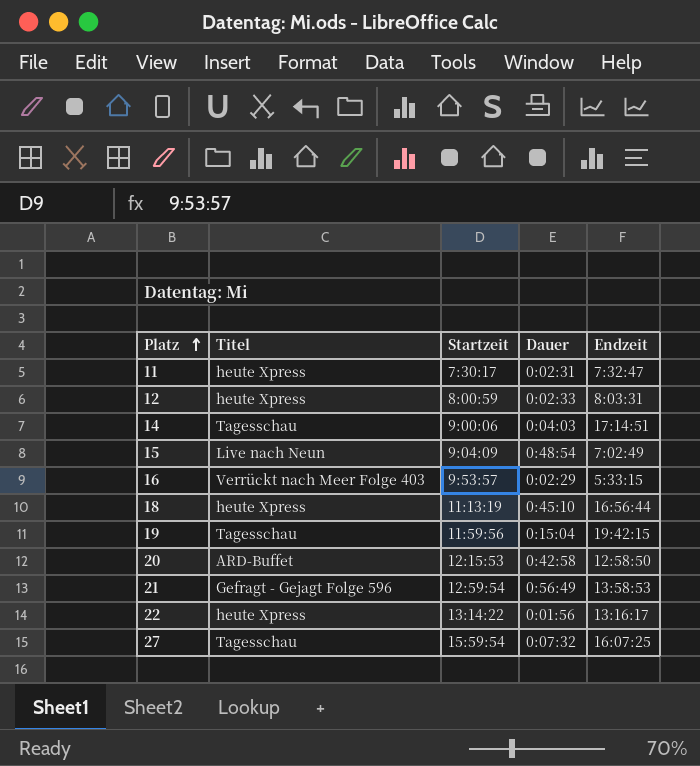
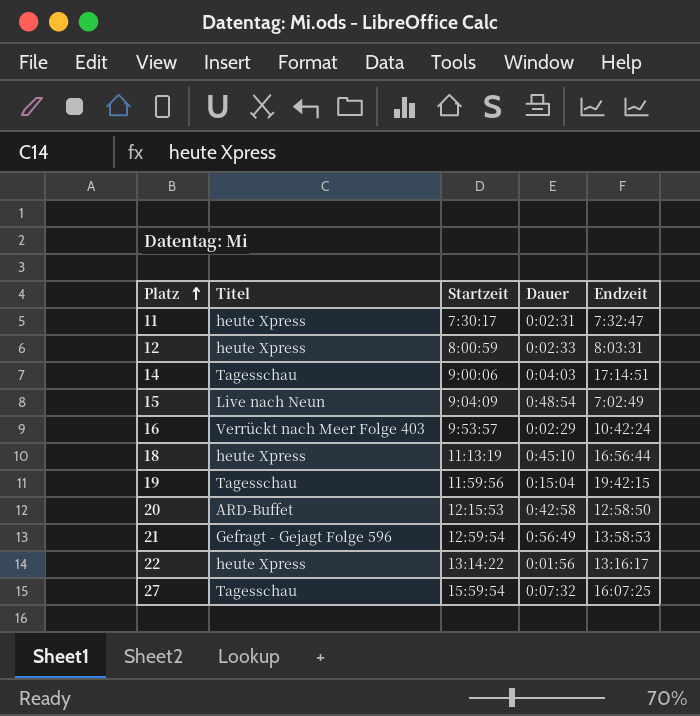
16 | Endzeit: 5:33:15 -> 10:42:24

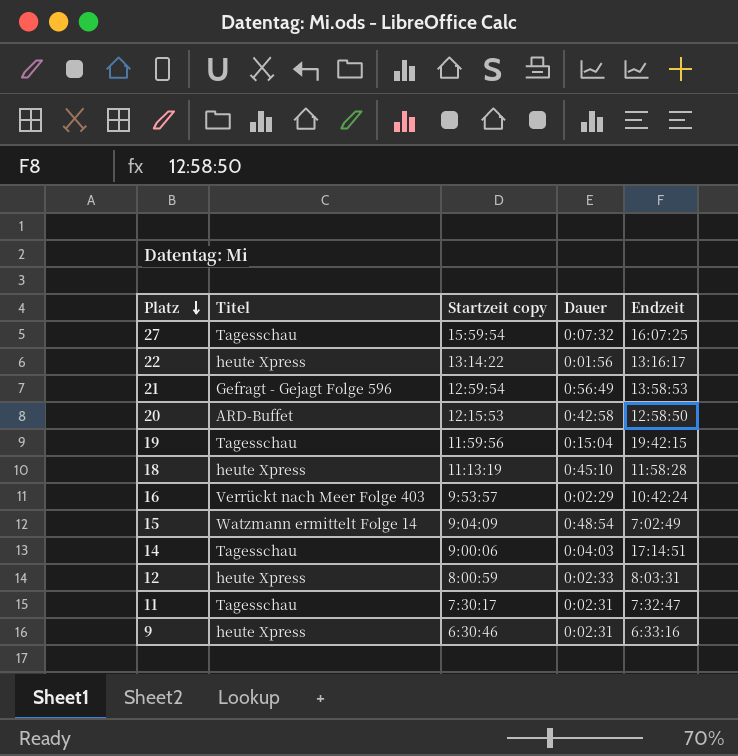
row order: Platz ascending -> Platz descending
column name: Startzeit -> Startzeit copy
18 | Endzeit: 16:56:44 -> 11:58:28
15 | Titel: Live nach Neun -> Watzmann ermittelt Folge 14
11 | Titel: heute Xpress -> Tagesschau
row 9: none -> heute Xpress | 6:30:46 | 0:02:31 | 6:33:16

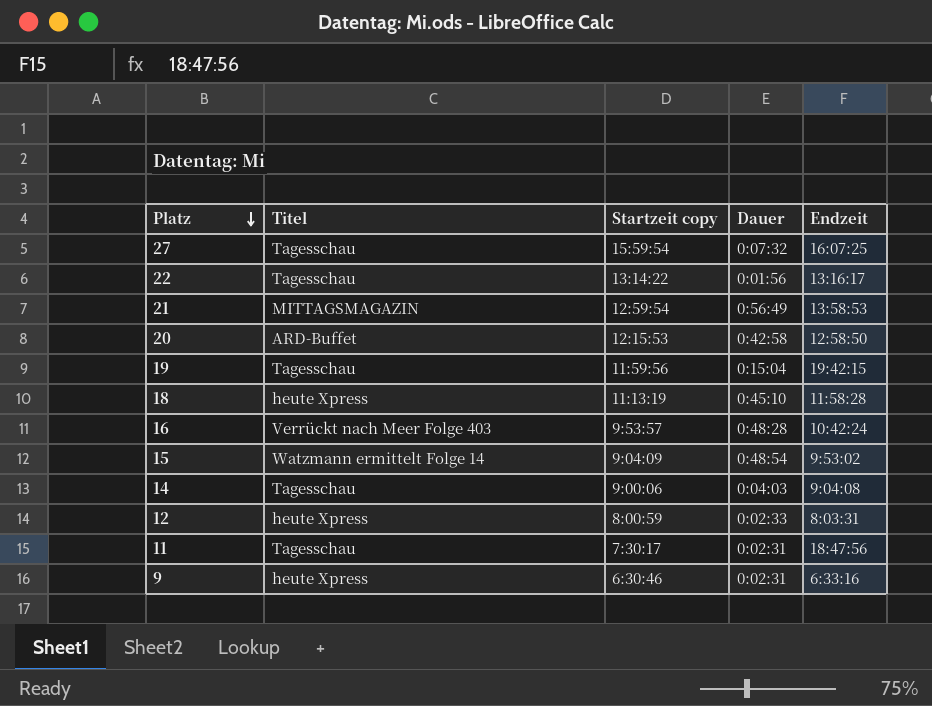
22 | Titel: heute Xpress -> Tagesschau
21 | Titel: Gefragt - Gejagt Folge 596 -> MITTAGSMAGAZIN
16 | Dauer: 0:02:29 -> 0:48:28
15 | Endzeit: 7:02:49 -> 9:53:02
14 | Endzeit: 17:14:51 -> 9:04:08
11 | Endzeit: 7:32:47 -> 18:47:56

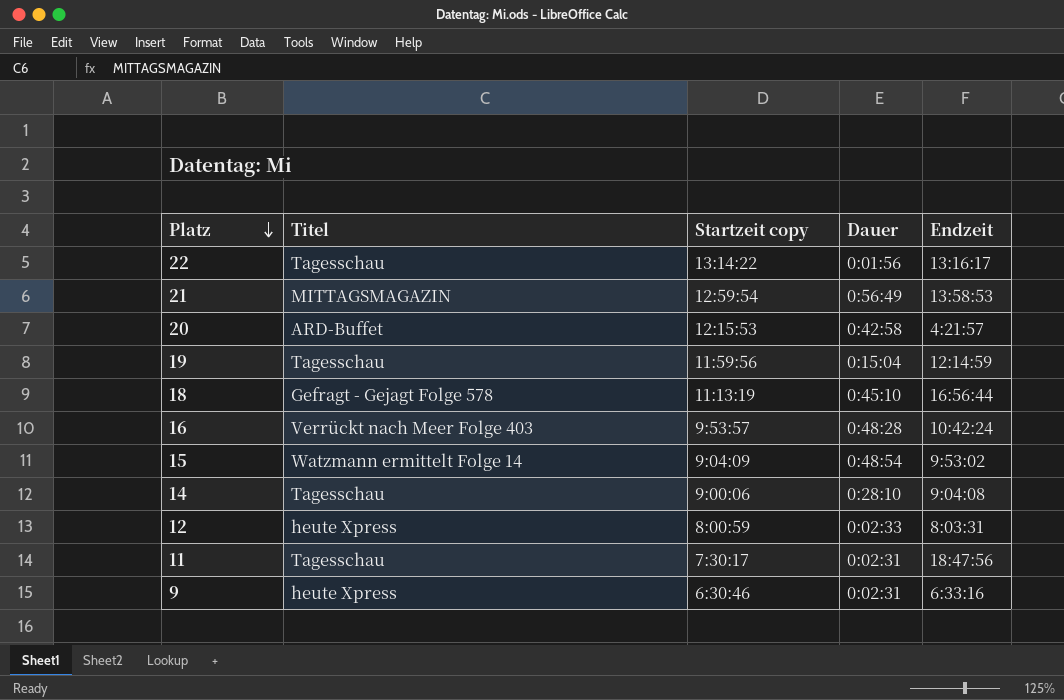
row 27: Tagesschau | 15:59:54 | 0:07:32 | 16:07:25 -> none
20 | Endzeit: 12:58:50 -> 4:21:57
19 | Endzeit: 19:42:15 -> 12:14:59
18 | Titel: heute Xpress -> Gefragt - Gejagt Folge 578
18 | Endzeit: 11:58:28 -> 16:56:44
14 | Dauer: 0:04:03 -> 0:28:10

